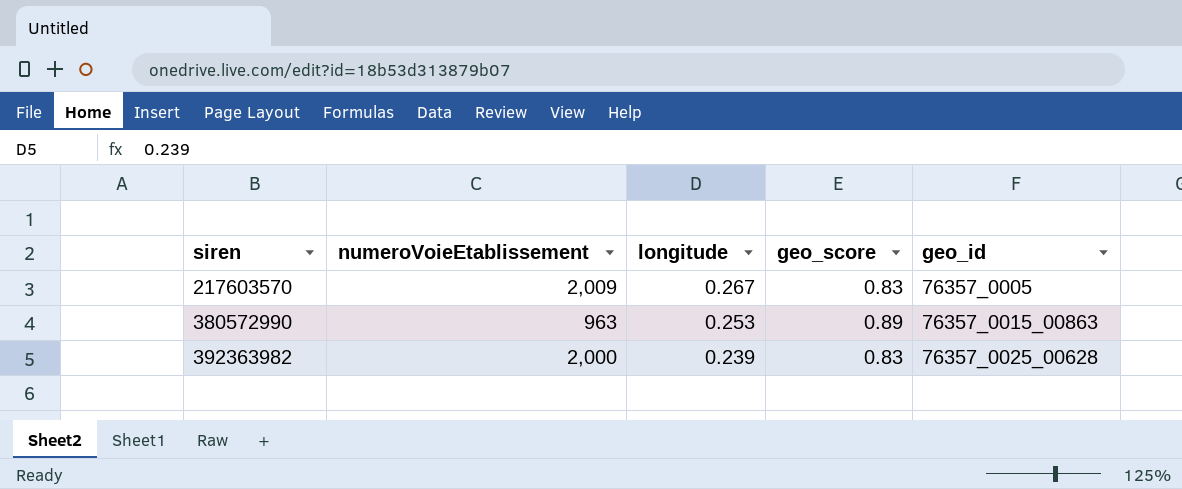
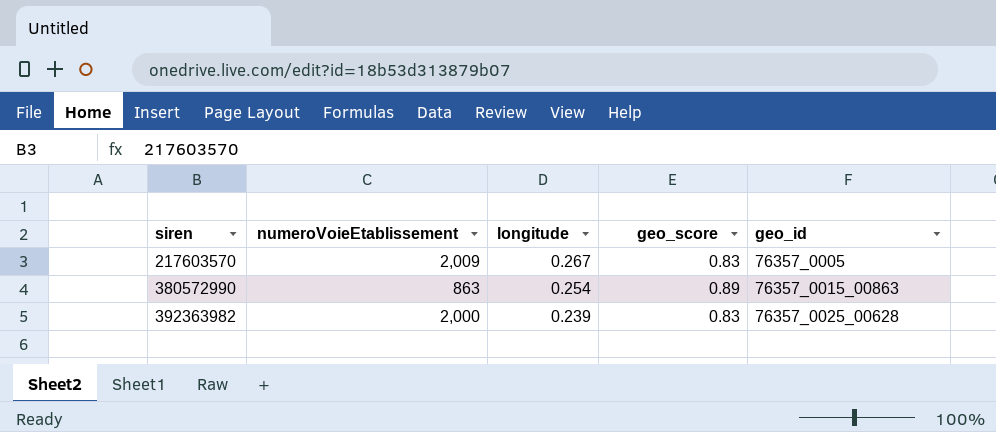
380572990 | numeroVoieEtablissement: 963 -> 863
380572990 | longitude: 0.253 -> 0.254

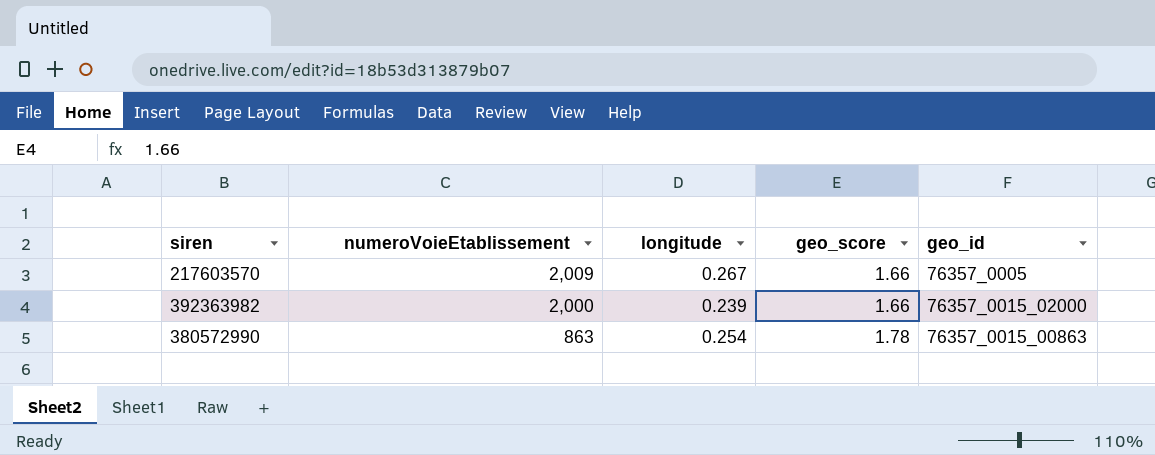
row order: siren ascending -> numeroVoieEtablissement descending
217603570 | geo_score: 0.83 -> 1.66
392363982 | geo_score: 0.83 -> 1.66
392363982 | geo_id: 76357_0025_00628 -> 76357_0015_02000
380572990 | geo_score: 0.89 -> 1.78

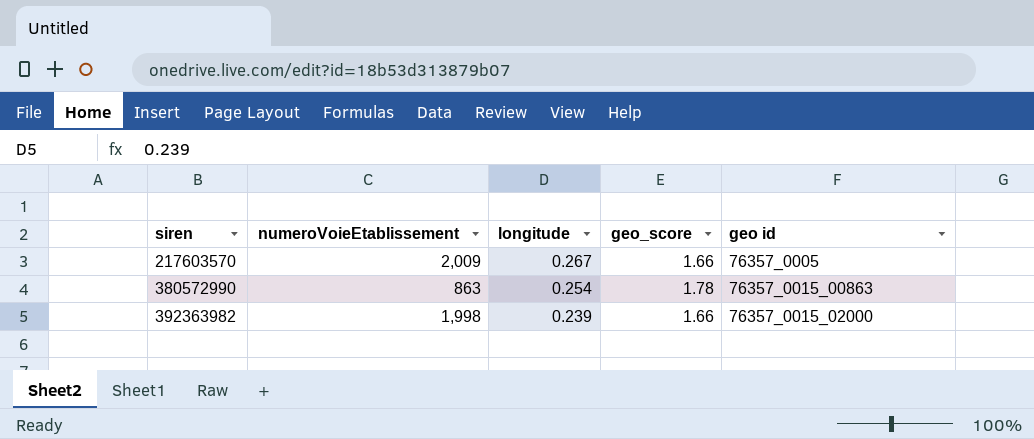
row order: numeroVoieEtablissement descending -> siren ascending
column name: geo_id -> geo id
392363982 | numeroVoieEtablissement: 2,000 -> 1,998

